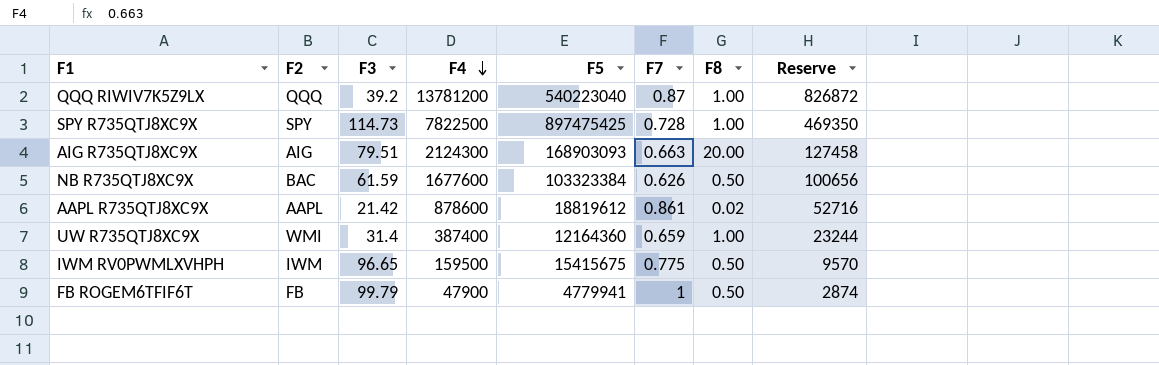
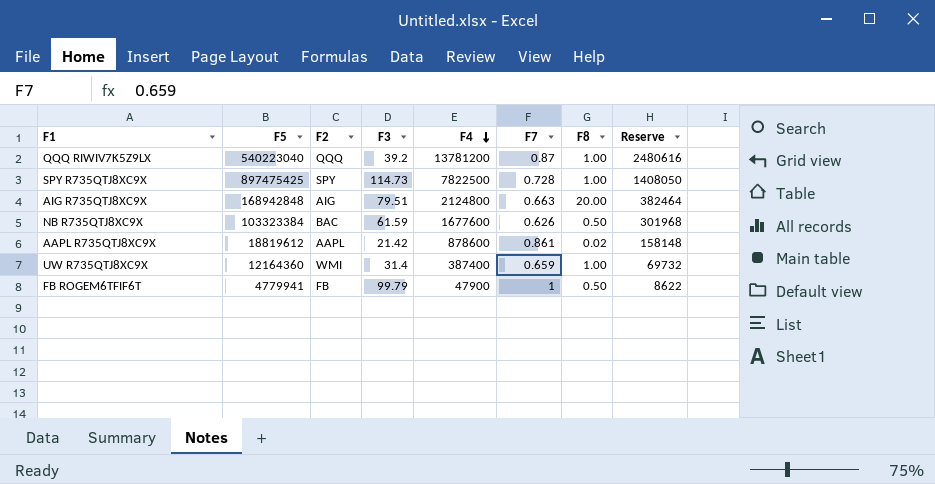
column F5 | position: 5 -> 2
column Reserve | formula: [F4] * 0.06 -> [F4] * 0.18
row IWM RV0PWMLXVHPH: IWM | 96.65 | 159500 | 15415675 | 0.775 | 0.50 | 9570 -> none
AIG R735QTJ8XC9X | F5: 168903093 -> 168942848
AIG R735QTJ8XC9X | F4: 2124300 -> 2124800

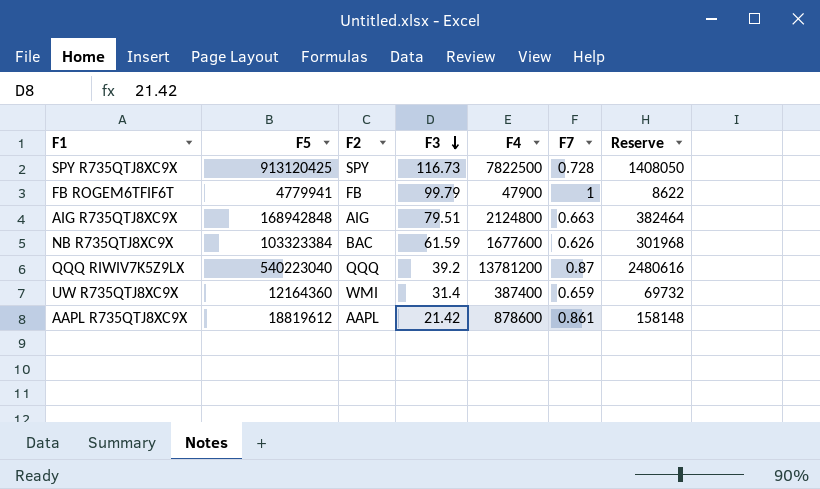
row order: F4 descending -> F3 descending
column F8 | position: 7 -> none
SPY R735QTJ8XC9X | F5: 897475425 -> 913120425
SPY R735QTJ8XC9X | F3: 114.73 -> 116.73

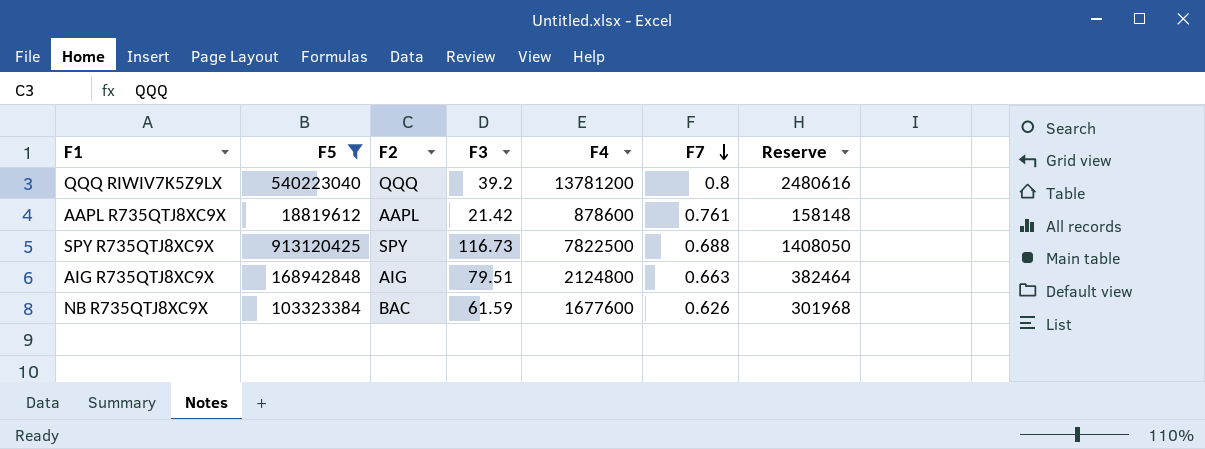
filter: none -> F5 >= 18819612
row order: F3 descending -> F7 descending
QQQ RIWIV7K5Z9LX | F7: 0.87 -> 0.8
AAPL R735QTJ8XC9X | F7: 0.861 -> 0.761
SPY R735QTJ8XC9X | F7: 0.728 -> 0.688

